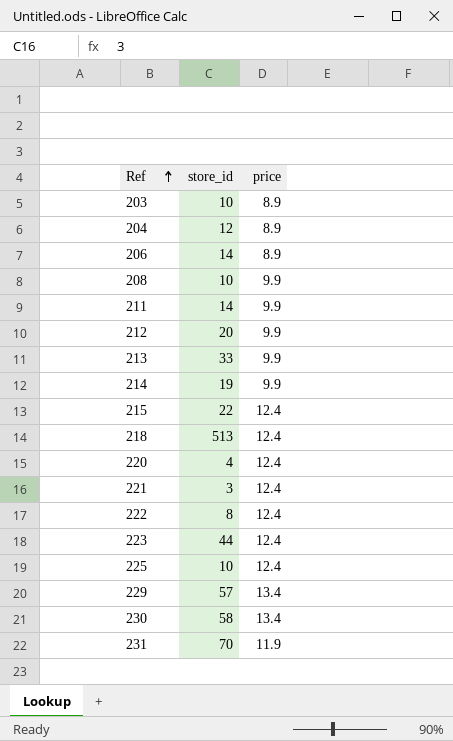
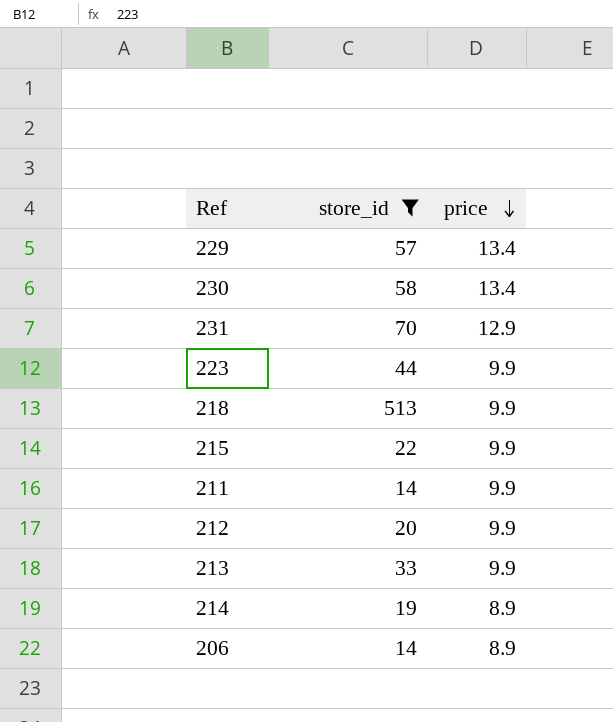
filter: none -> store_id >= 14
row order: Ref ascending -> price descending
231 | price: 11.9 -> 12.9
223 | price: 12.4 -> 9.9
218 | price: 12.4 -> 9.9
215 | price: 12.4 -> 9.9
214 | price: 9.9 -> 8.9

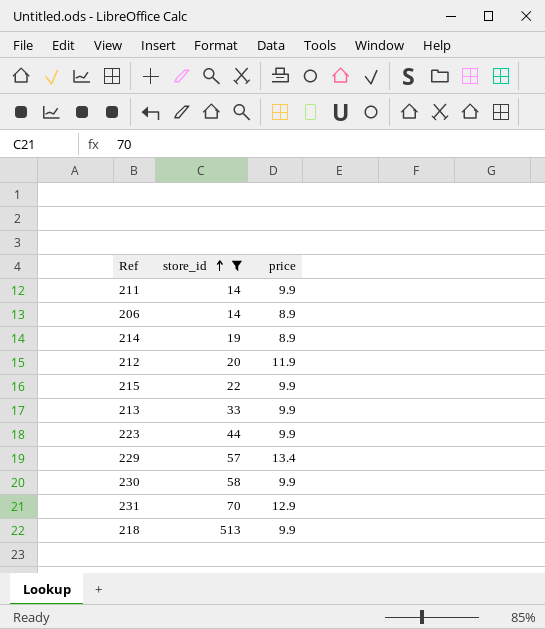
row order: price descending -> store_id ascending
212 | price: 9.9 -> 11.9
230 | price: 13.4 -> 9.9

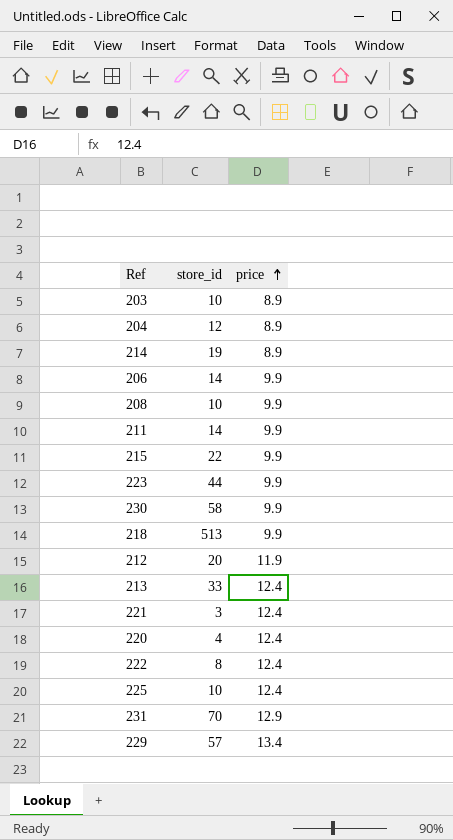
filter: store_id >= 14 -> none
row order: store_id ascending -> price ascending
206 | price: 8.9 -> 9.9
213 | price: 9.9 -> 12.4

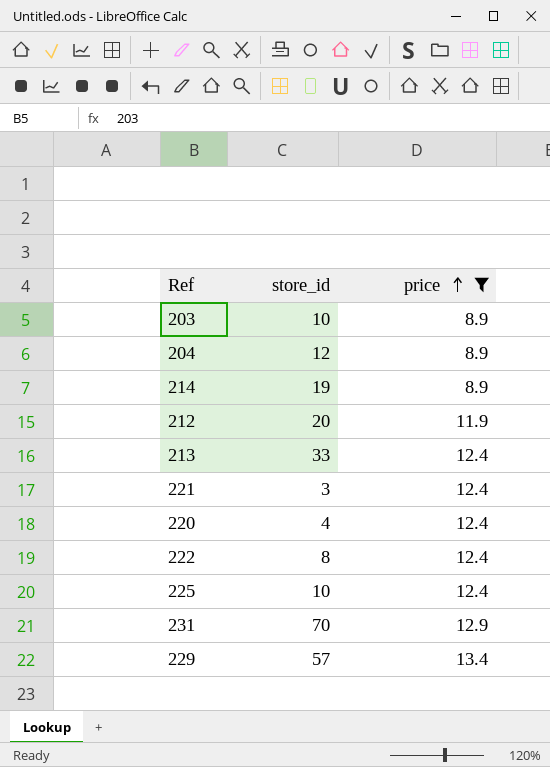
filter: none -> price != 9.9

